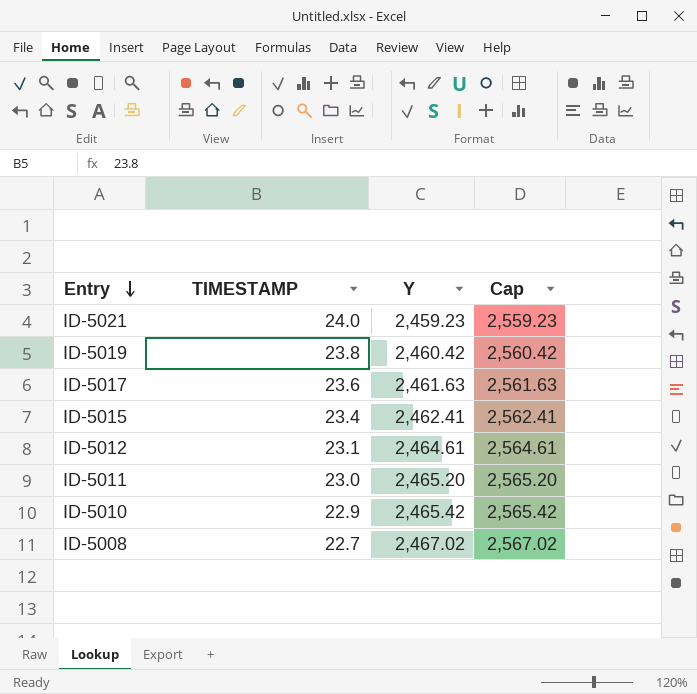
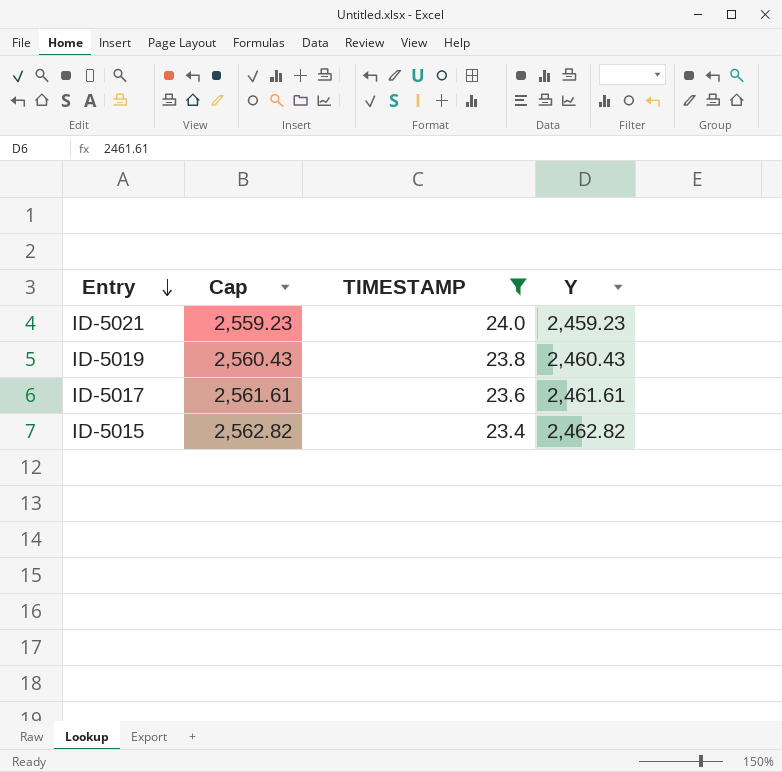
filter: none -> TIMESTAMP >= 23.4
column Cap | position: 4 -> 2
ID-5019 | Cap: 2,560.42 -> 2,560.43
ID-5019 | Y: 2,460.42 -> 2,460.43
ID-5017 | Cap: 2,561.63 -> 2,561.61
ID-5017 | Y: 2,461.63 -> 2,461.61
ID-5015 | Cap: 2,562.41 -> 2,562.82
ID-5015 | Y: 2,462.41 -> 2,462.82

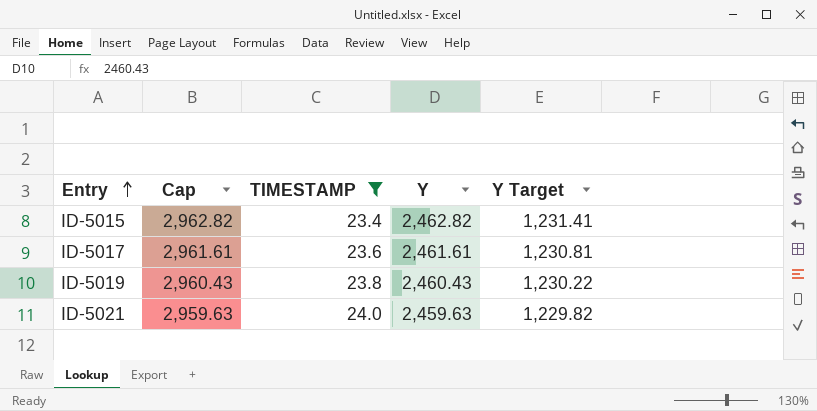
row order: Entry descending -> Entry ascending
column Cap | formula: [Y] + 100 -> [Y] + 500
column Y Target | formula: none -> [Y] * 0.5
ID-5021 | Y: 2,459.23 -> 2,459.63

